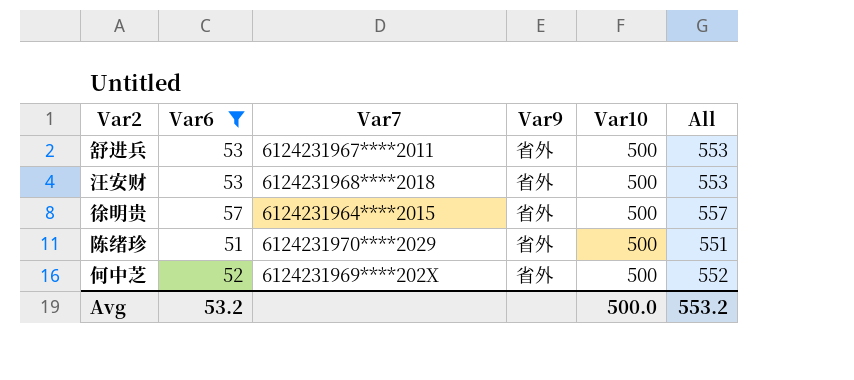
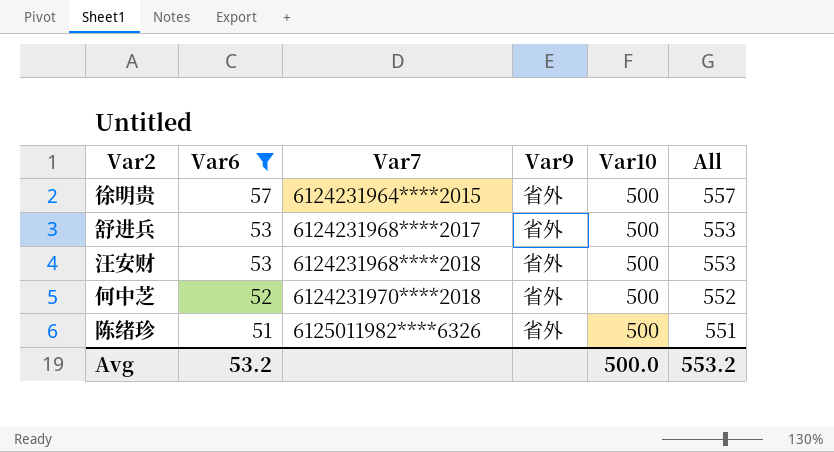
row order: none -> Var6 descending
舒进兵 | Var7: 6124231967****2011 -> 6124231968****2017
何中芝 | Var7: 6124231969****202X -> 6124231970****2018
陈绪珍 | Var7: 6124231970****2029 -> 6125011982****6326

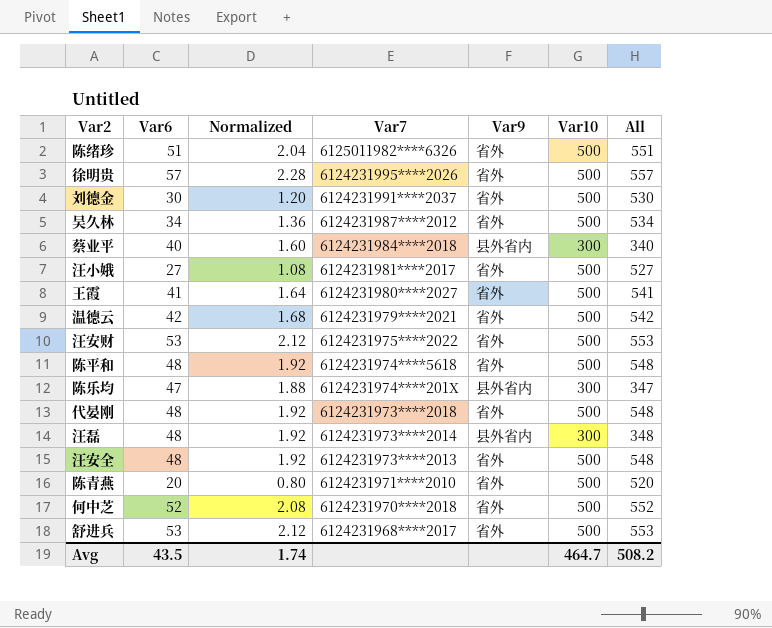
filter: Var6 >= 51 -> none
row order: Var6 descending -> Var7 descending
column Normalized | formula: none -> [Var6] * 0.04
徐明贵 | Var7: 6124231964****2015 -> 6124231995****2026
汪安财 | Var7: 6124231968****2018 -> 6124231975****2022
Avg | Var6: 53.2 -> 43.5
Avg | Var10: 500.0 -> 464.7
Avg | All: 553.2 -> 508.2

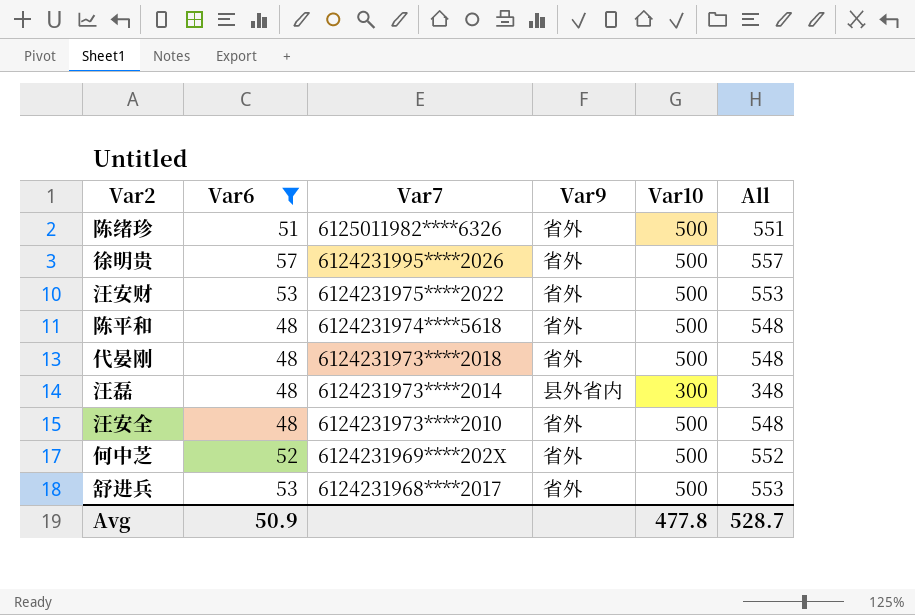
filter: none -> Var6 >= 48
column Normalized | formula: [Var6] * 0.04 -> none
汪安全 | Var7: 6124231973****2013 -> 6124231973****2010
何中芝 | Var7: 6124231970****2018 -> 6124231969****202X
Avg | Var6: 43.5 -> 50.9
Avg | Var10: 464.7 -> 477.8
Avg | All: 508.2 -> 528.7

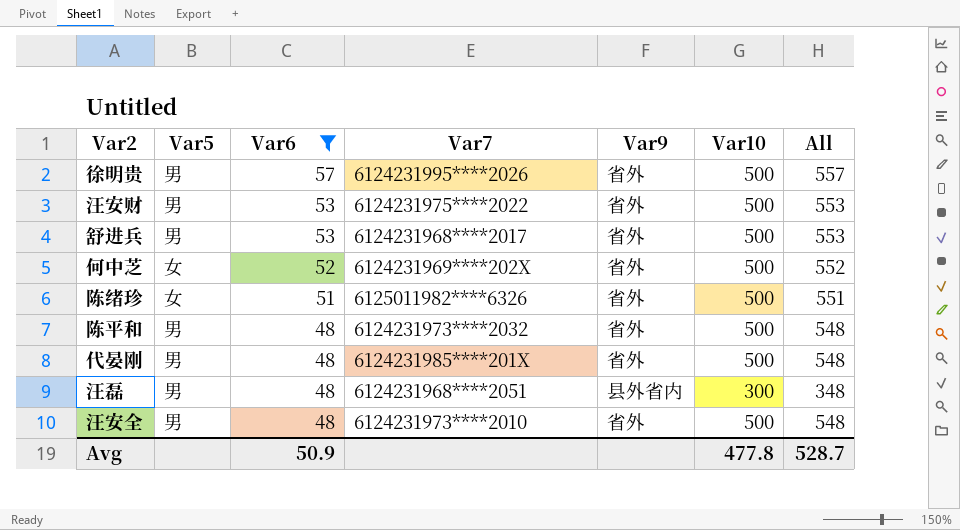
row order: Var7 descending -> Var6 descending
column Var5 | position: none -> 2
陈平和 | Var7: 6124231974****5618 -> 6124231973****2032
代晏刚 | Var7: 6124231973****2018 -> 6124231985****201X
汪磊 | Var7: 6124231973****2014 -> 6124231968****2051

